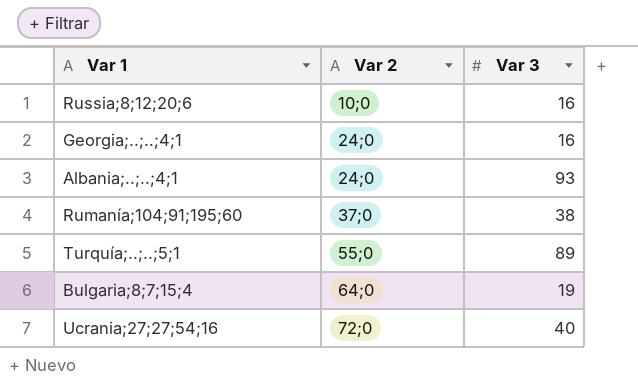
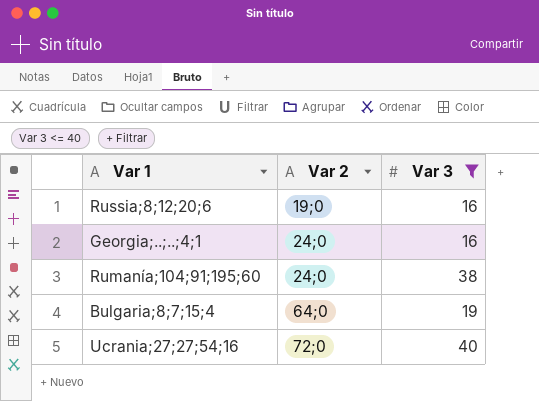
filter: none -> Var 3 <= 40
Russia;8;12;20;6 | Var 2: 10;0 -> 19;0
Rumanía;104;91;195;60 | Var 2: 37;0 -> 24;0

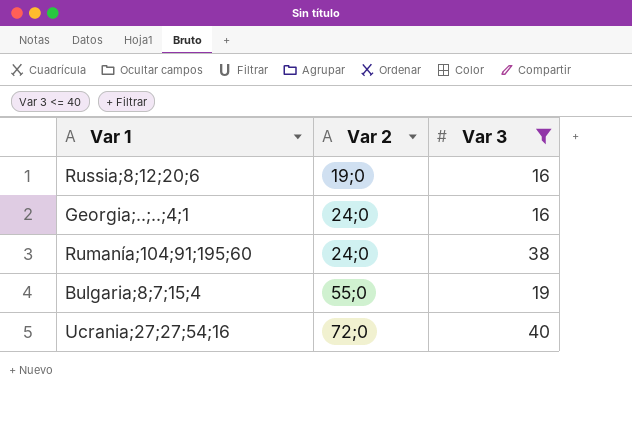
Bulgaria;8;7;15;4 | Var 2: 64;0 -> 55;0

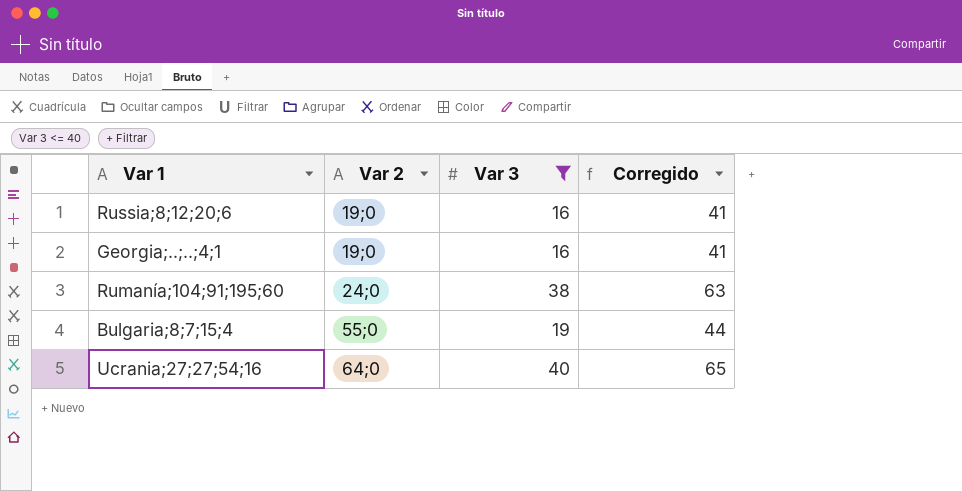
column Corregido | formula: none -> [Var 3] + 25
Georgia;..;..;4;1 | Var 2: 24;0 -> 19;0
Ucrania;27;27;54;16 | Var 2: 72;0 -> 64;0

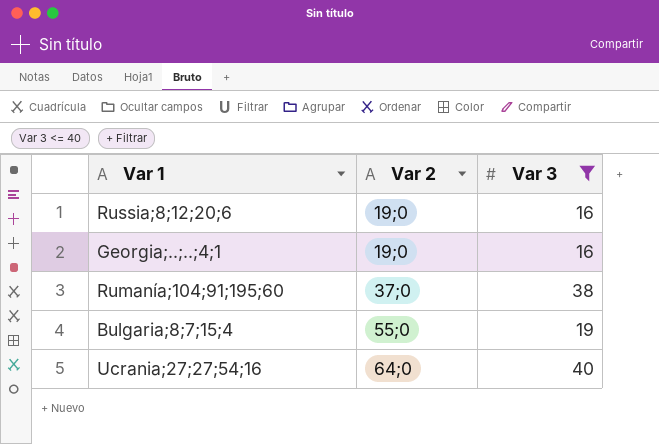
column Corregido | formula: [Var 3] + 25 -> none
Rumanía;104;91;195;60 | Var 2: 24;0 -> 37;0

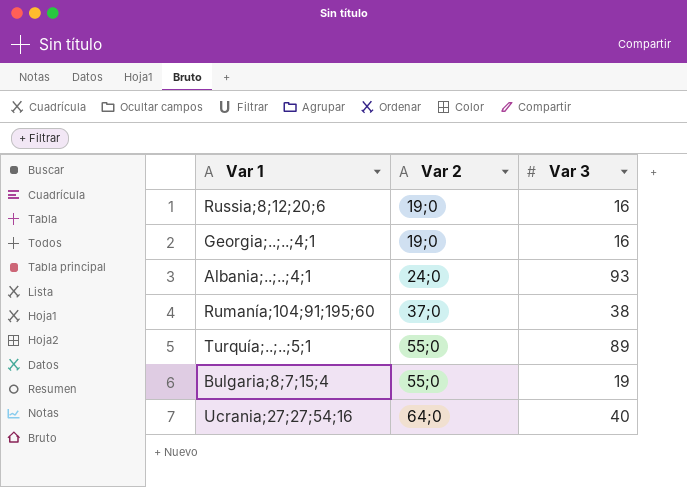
filter: Var 3 <= 40 -> none

